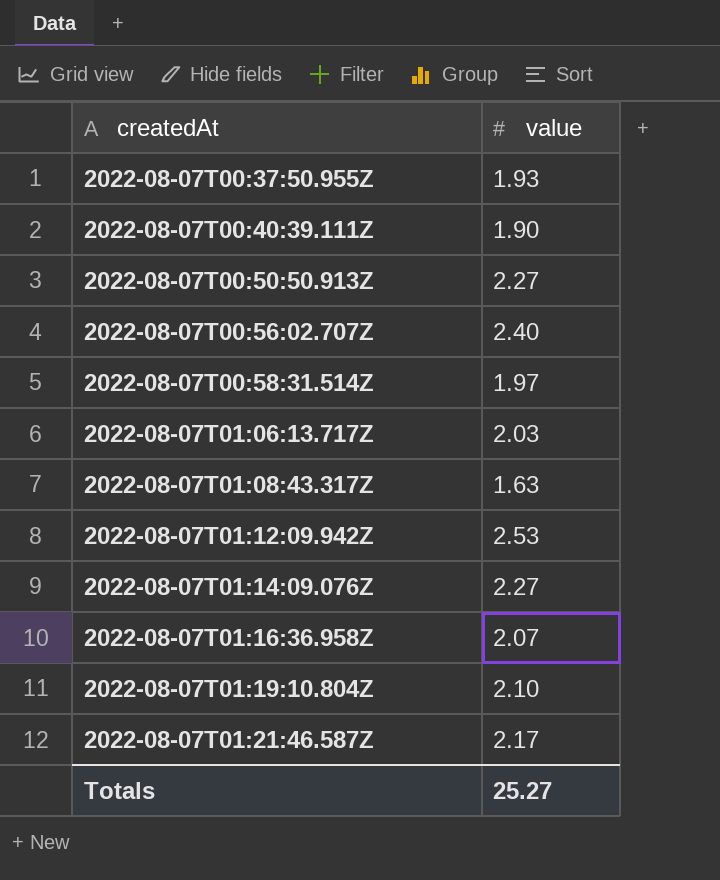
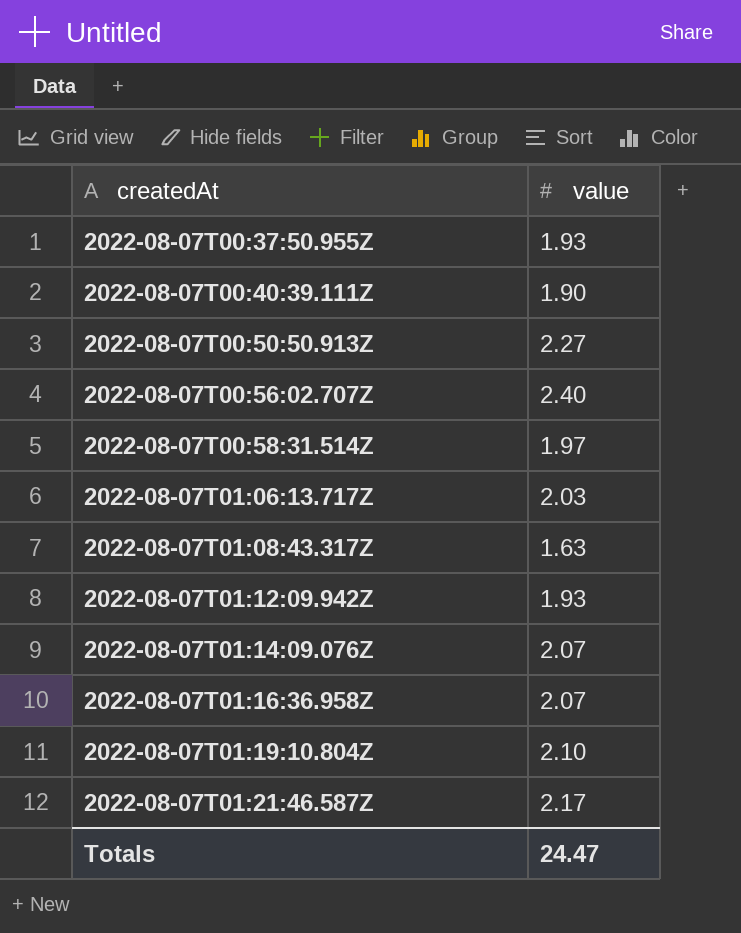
2022-08-07T01:12:09.942Z | value: 2.53 -> 1.93
2022-08-07T01:14:09.076Z | value: 2.27 -> 2.07
Totals | value: 25.27 -> 24.47

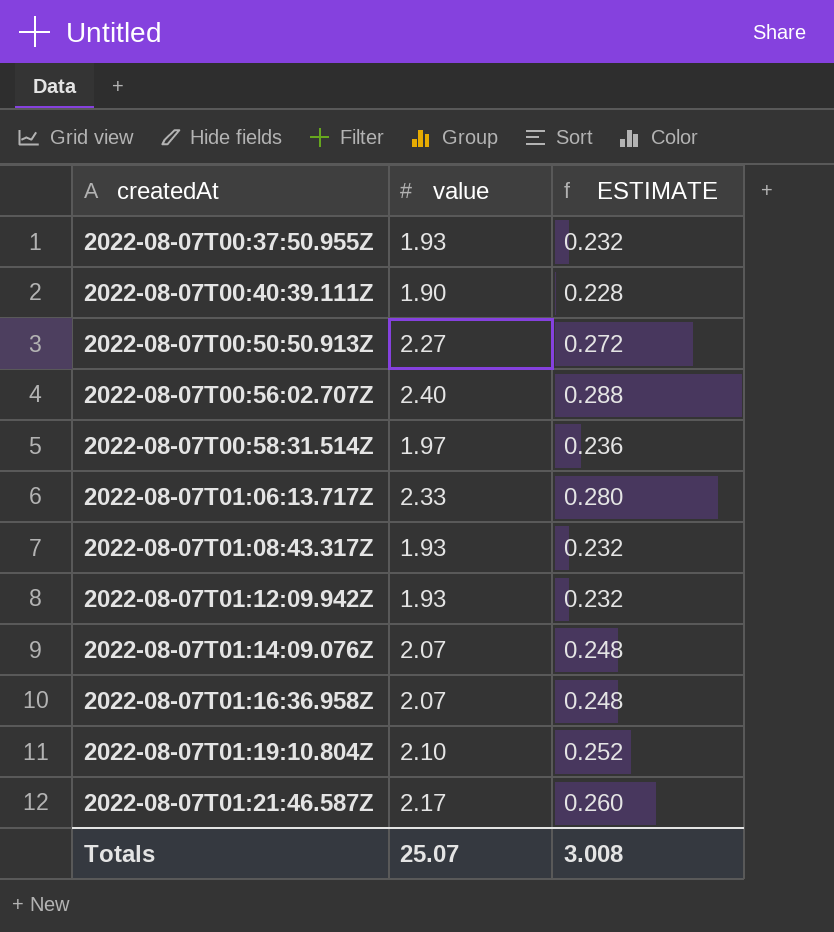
column ESTIMATE | formula: none -> [value] * 0.12
2022-08-07T01:06:13.717Z | value: 2.03 -> 2.33
2022-08-07T01:08:43.317Z | value: 1.63 -> 1.93
Totals | value: 24.47 -> 25.07

